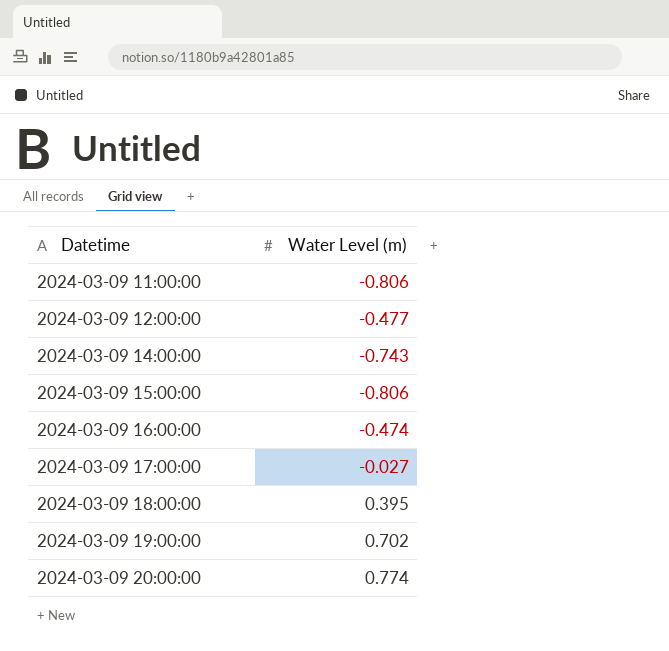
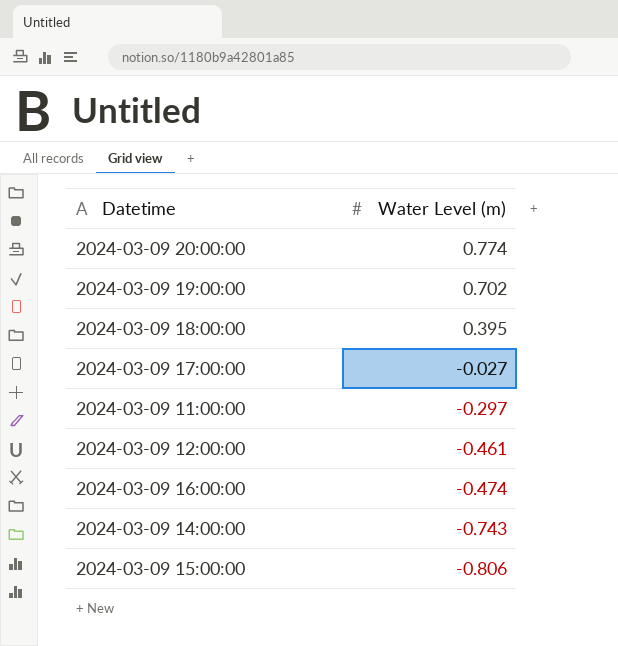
row order: Datetime ascending -> Water Level (m) descending
2024-03-09 11:00:00 | Water Level (m): -0.806 -> -0.297
2024-03-09 12:00:00 | Water Level (m): -0.477 -> -0.461

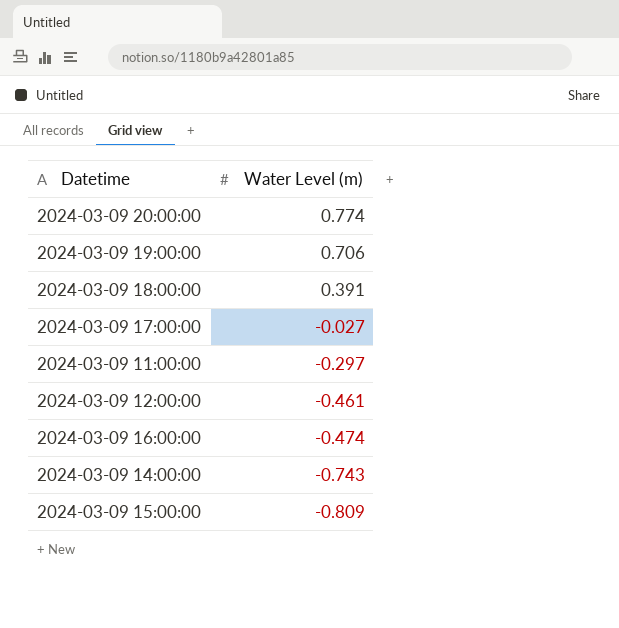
2024-03-09 19:00:00 | Water Level (m): 0.702 -> 0.706
2024-03-09 18:00:00 | Water Level (m): 0.395 -> 0.391
2024-03-09 15:00:00 | Water Level (m): -0.806 -> -0.809

